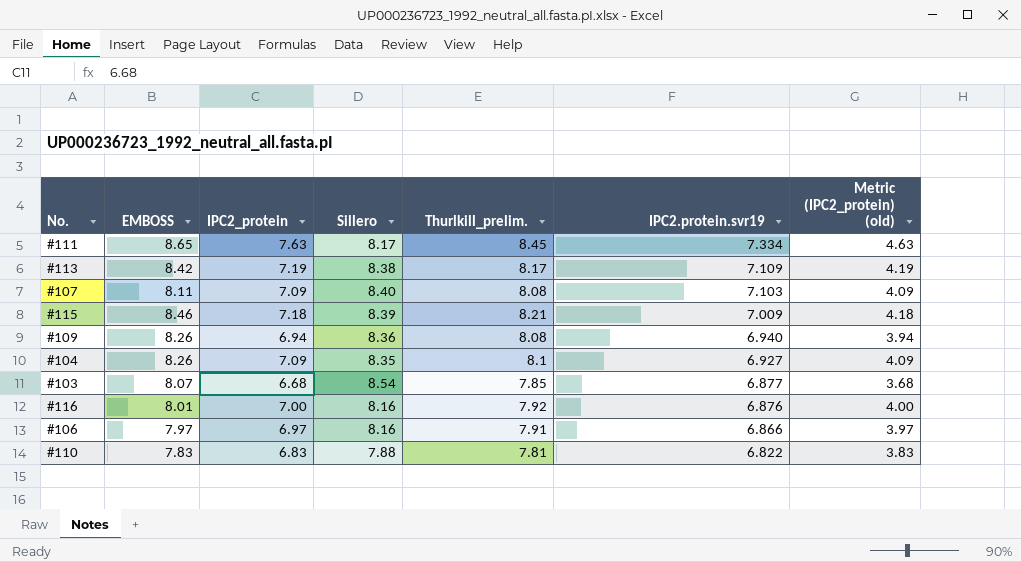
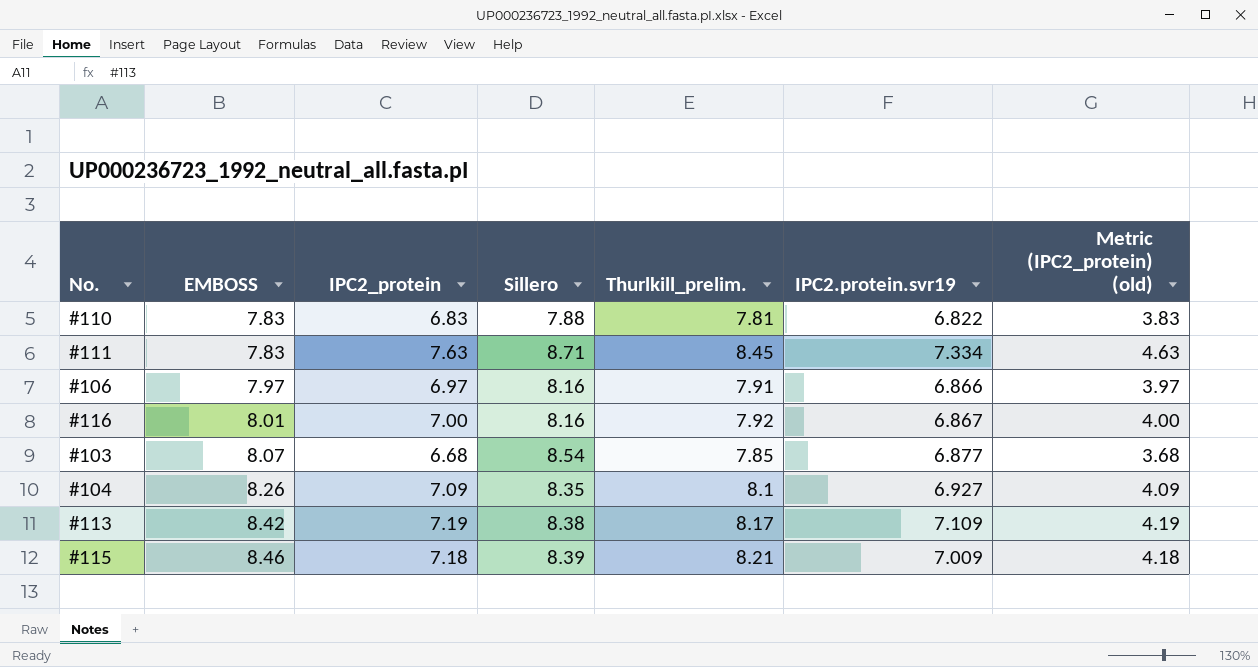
row order: IPC2.protein.svr19 descending -> EMBOSS ascending
row #107: 8.11 | 7.09 | 8.40 | 8.08 | 7.103 | 4.09 -> none
row #109: 8.26 | 6.94 | 8.36 | 8.08 | 6.940 | 3.94 -> none
#111 | EMBOSS: 8.65 -> 7.83
#111 | Sillero: 8.17 -> 8.71
#116 | IPC2.protein.svr19: 6.876 -> 6.867

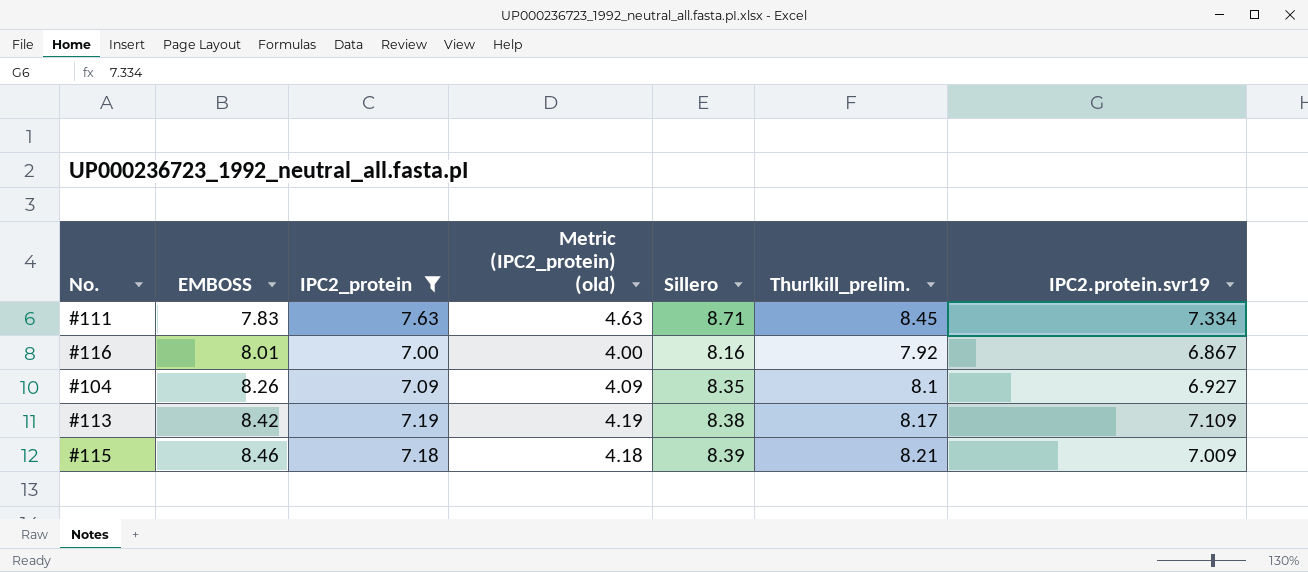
filter: none -> IPC2_protein >= 7.00
column Metric (IPC2_protein) (old) | position: 7 -> 4

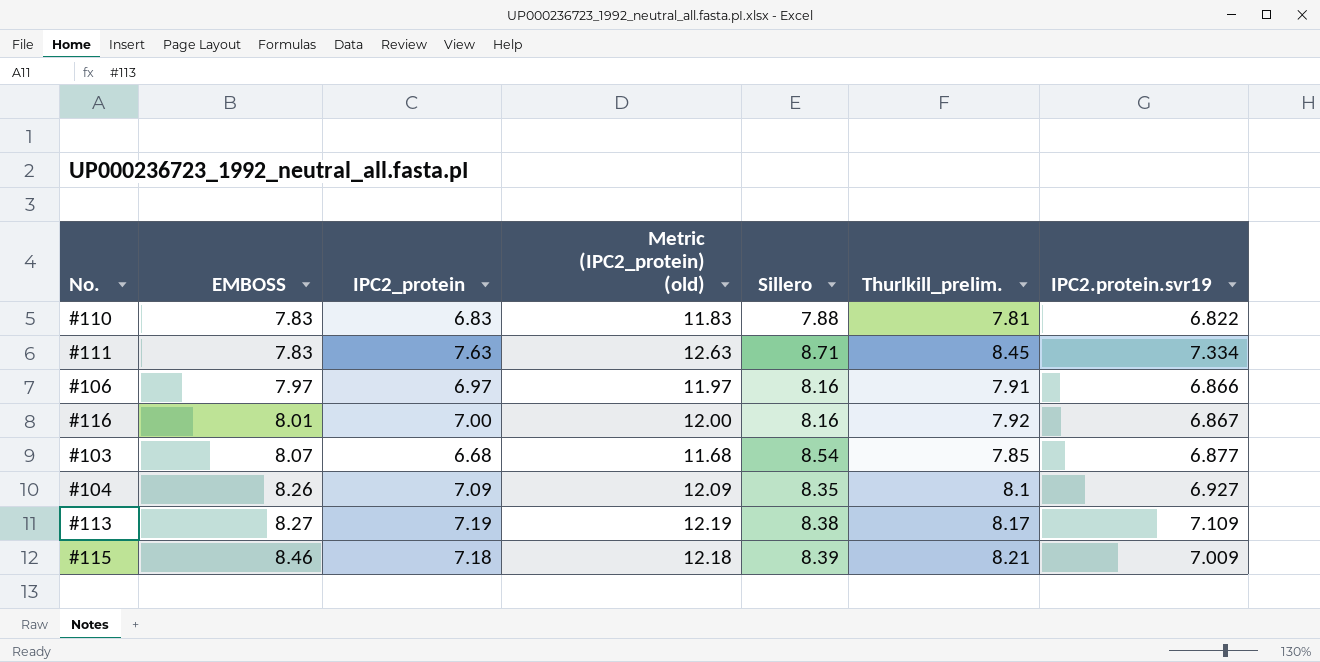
filter: IPC2_protein >= 7.00 -> none
column Metric (IPC2_protein) (old) | formula: [IPC2_protein] - 3 -> [IPC2_protein] + 5
#113 | EMBOSS: 8.42 -> 8.27

